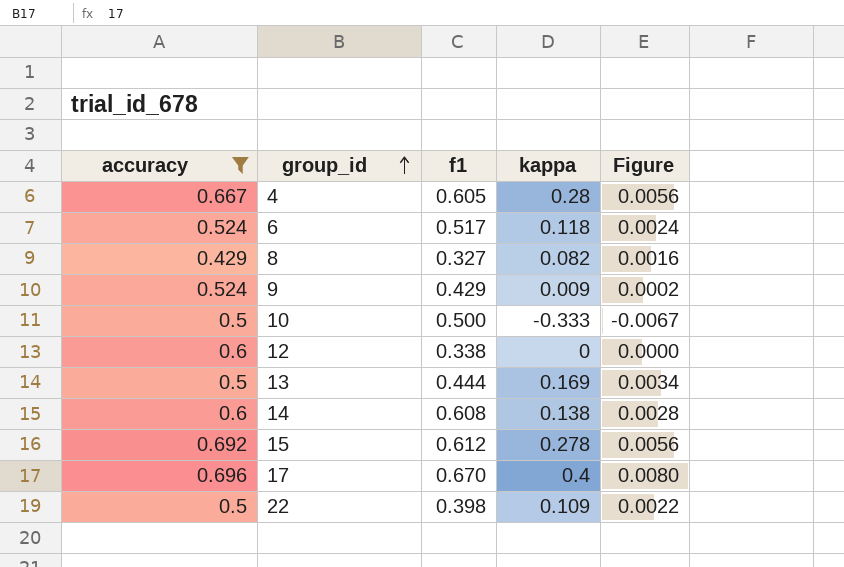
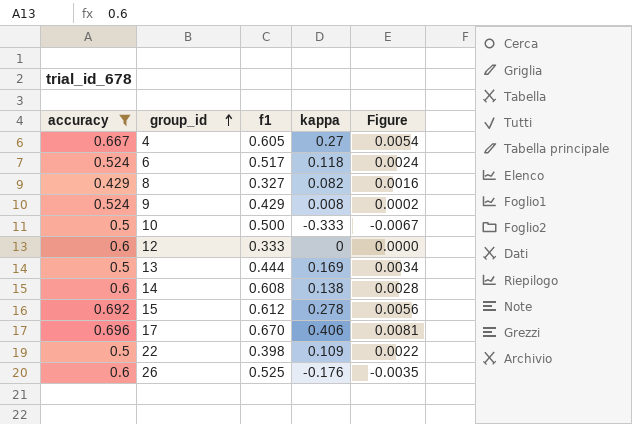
4 | kappa: 0.28 -> 0.27
4 | Figure: 0.0056 -> 0.0054
9 | kappa: 0.009 -> 0.008
12 | f1: 0.338 -> 0.333
17 | kappa: 0.4 -> 0.406
17 | Figure: 0.0080 -> 0.0081
row 26: none -> 0.6 | 0.525 | -0.176 | -0.0035

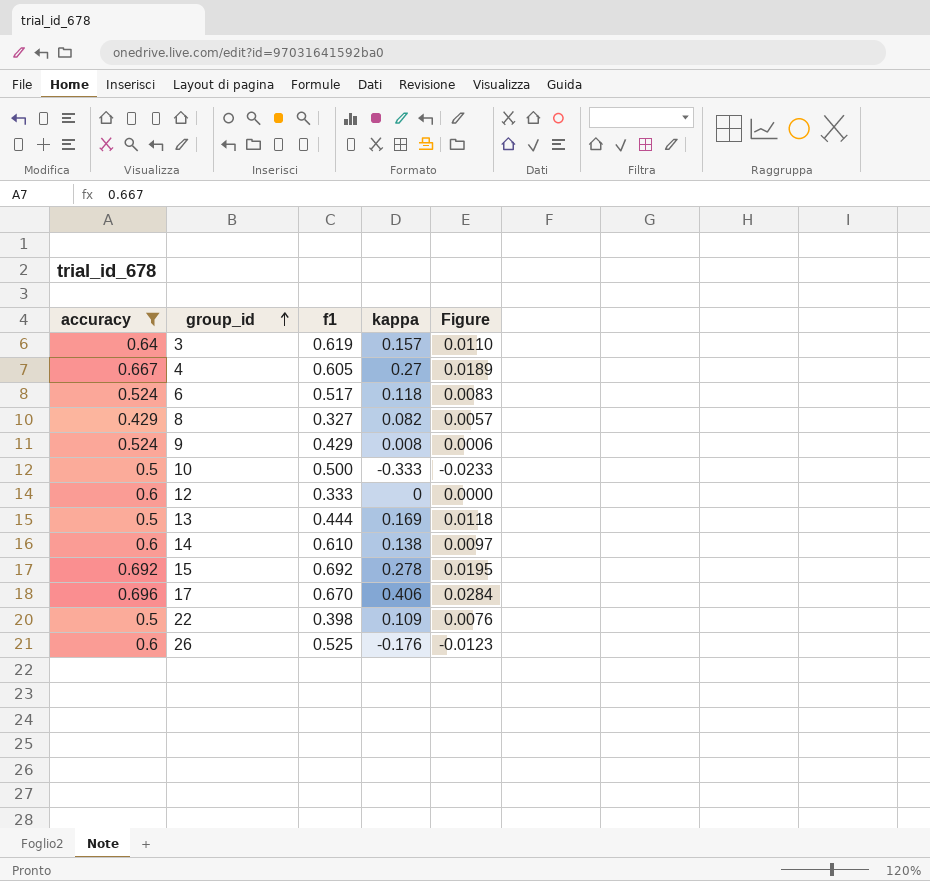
column Figure | formula: [kappa] * 0.02 -> [kappa] * 0.07
row 3: none -> 0.64 | 0.619 | 0.157 | 0.0110
14 | f1: 0.608 -> 0.610
15 | f1: 0.612 -> 0.692

